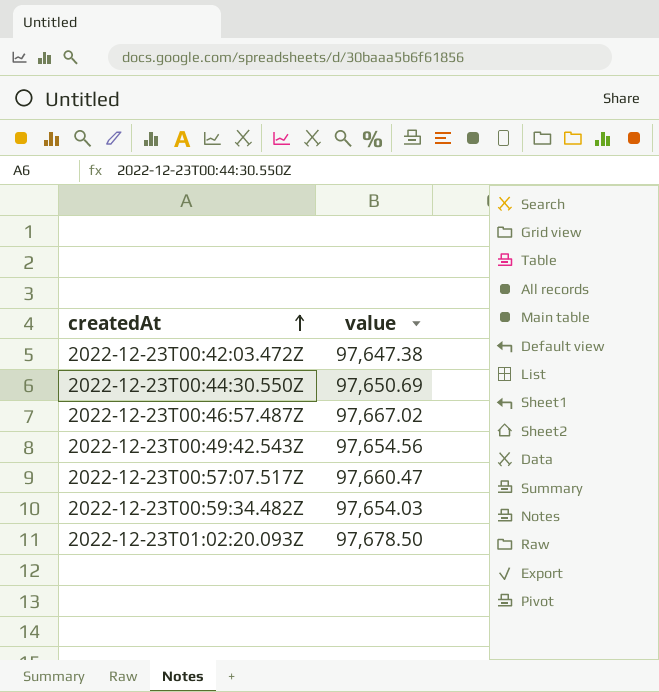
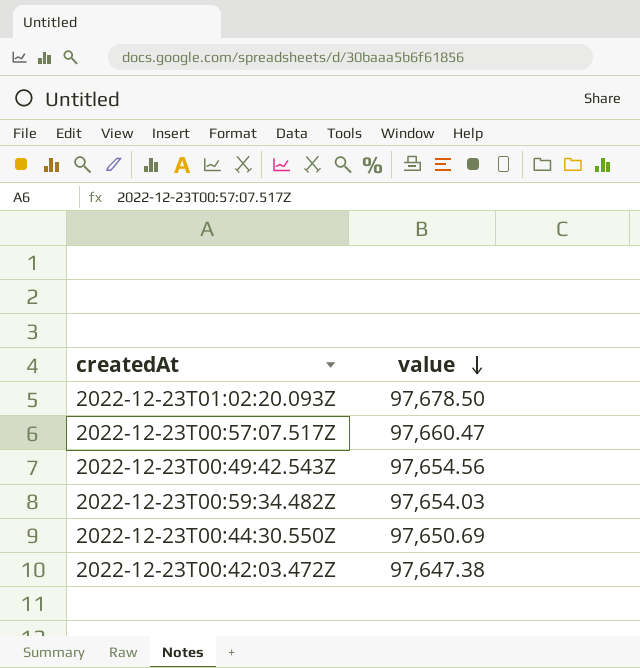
row order: createdAt ascending -> value descending
row 2022-12-23T00:46:57.487Z: 97,667.02 -> none

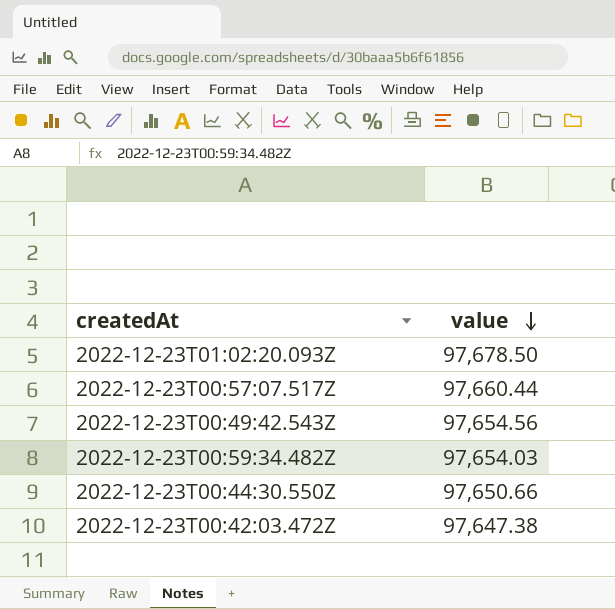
2022-12-23T00:57:07.517Z | value: 97,660.47 -> 97,660.44
2022-12-23T00:44:30.550Z | value: 97,650.69 -> 97,650.66

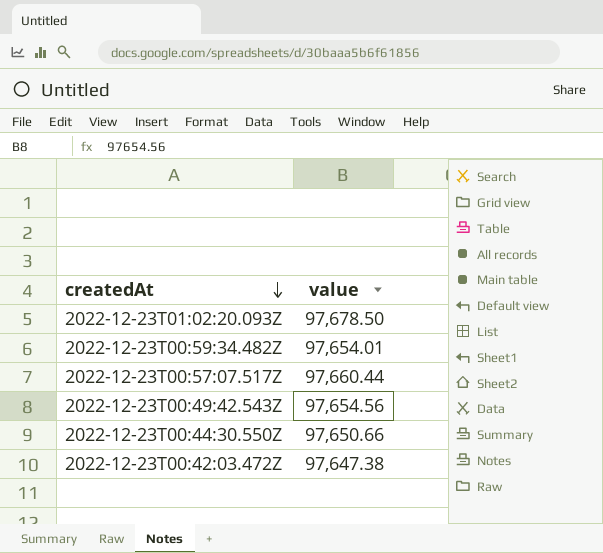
row order: value descending -> createdAt descending
2022-12-23T00:59:34.482Z | value: 97,654.03 -> 97,654.01

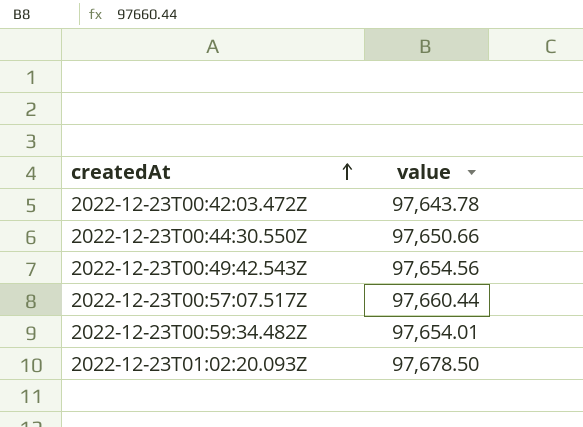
row order: createdAt descending -> createdAt ascending
2022-12-23T00:42:03.472Z | value: 97,647.38 -> 97,643.78

